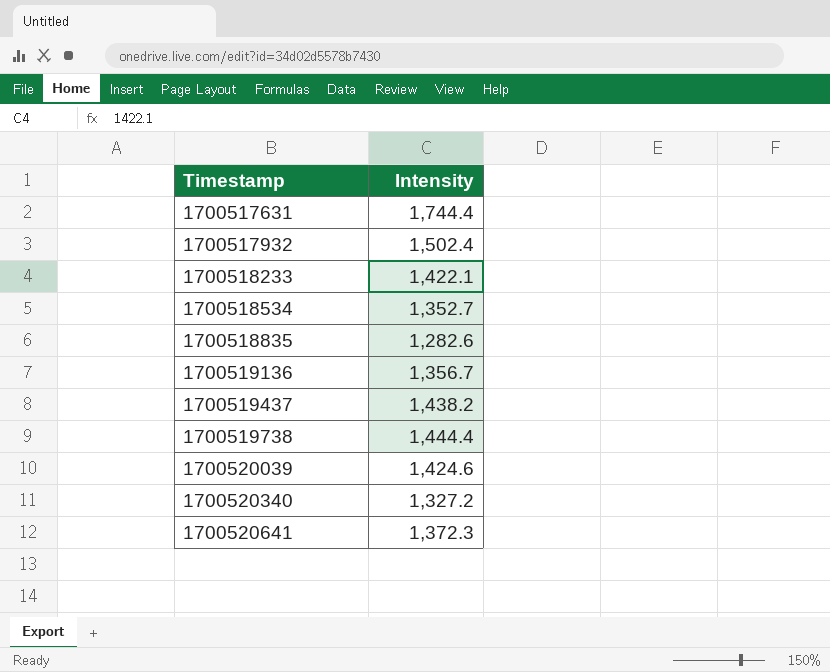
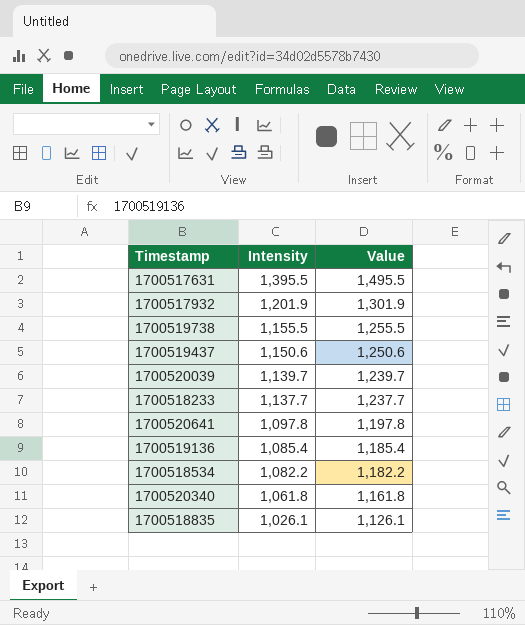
row order: Timestamp ascending -> Intensity descending
column Value | formula: none -> [Intensity] + 100
1700517631 | Intensity: 1,744.4 -> 1,395.5
1700517932 | Intensity: 1,502.4 -> 1,201.9
1700519738 | Intensity: 1,444.4 -> 1,155.5
1700519437 | Intensity: 1,438.2 -> 1,150.6
1700520039 | Intensity: 1,424.6 -> 1,139.7
1700518233 | Intensity: 1,422.1 -> 1,137.7
1700520641 | Intensity: 1,372.3 -> 1,097.8
1700519136 | Intensity: 1,356.7 -> 1,085.4
1700518534 | Intensity: 1,352.7 -> 1,082.2
1700520340 | Intensity: 1,327.2 -> 1,061.8
1700518835 | Intensity: 1,282.6 -> 1,026.1

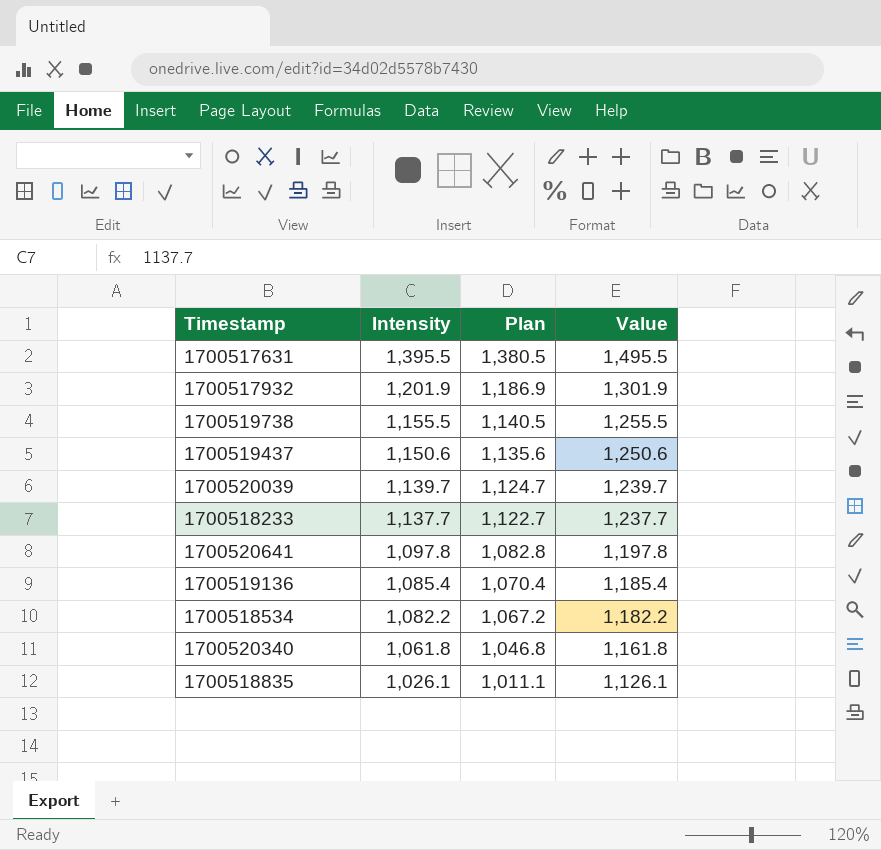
column Plan | formula: none -> [Intensity] - 15

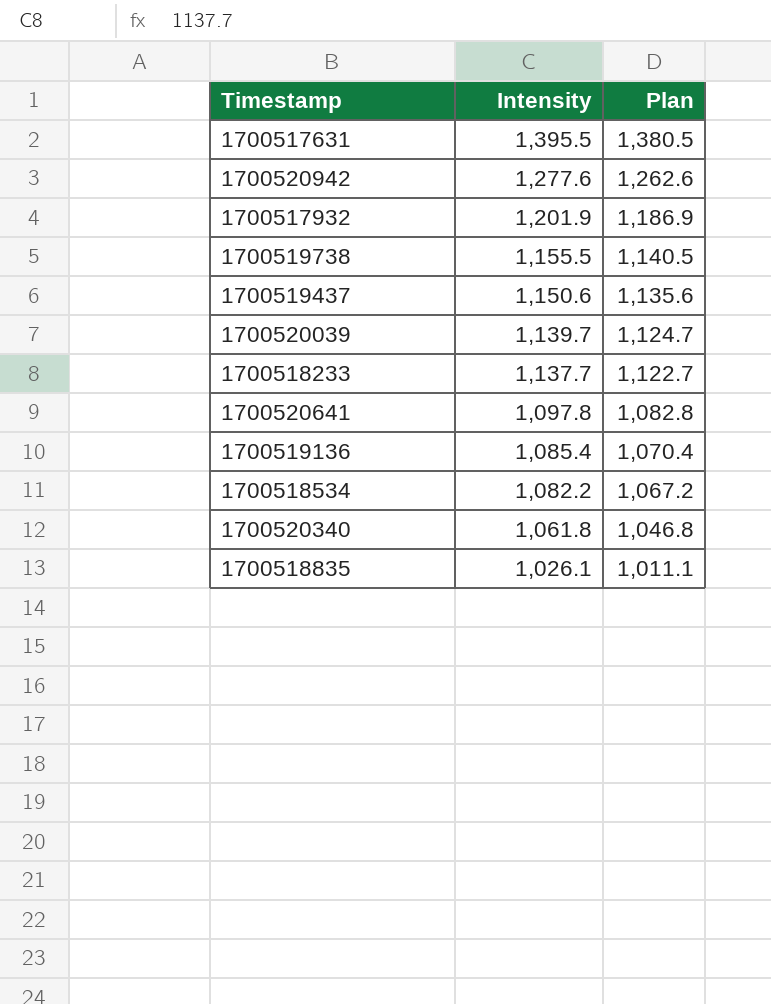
column Value | formula: [Intensity] + 100 -> none
row 1700520942: none -> 1,277.6 | 1,262.6

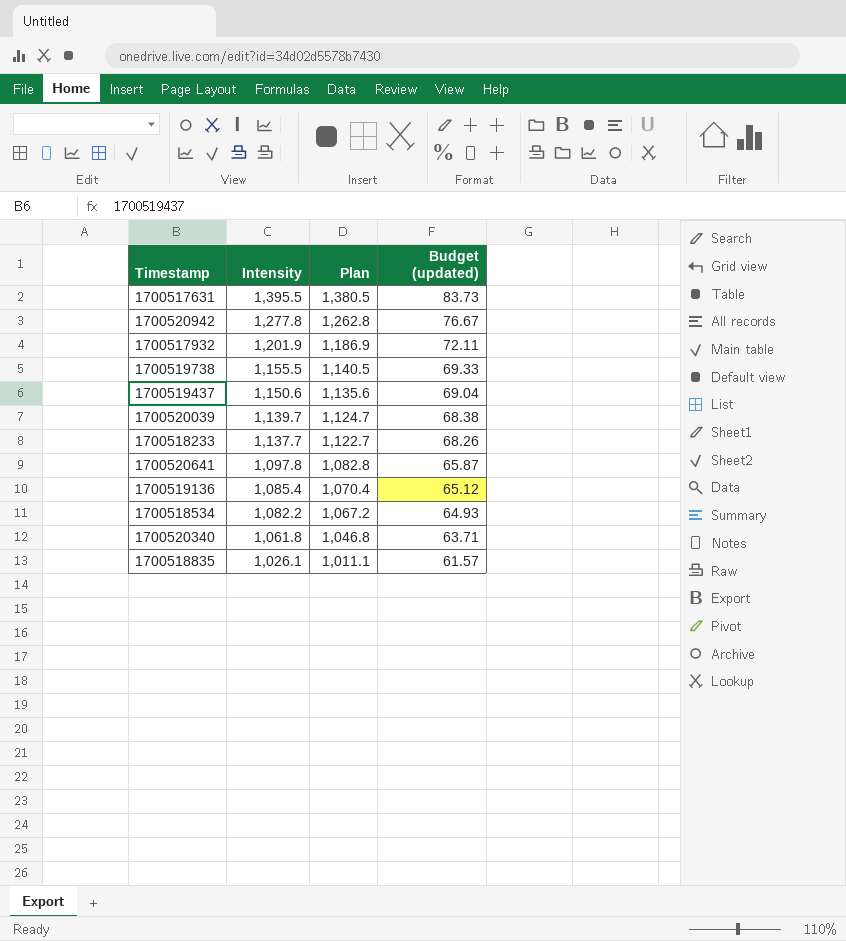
column Budget (updated) | formula: none -> [Intensity] * 0.06
1700520942 | Intensity: 1,277.6 -> 1,277.8
1700520942 | Plan: 1,262.6 -> 1,262.8

